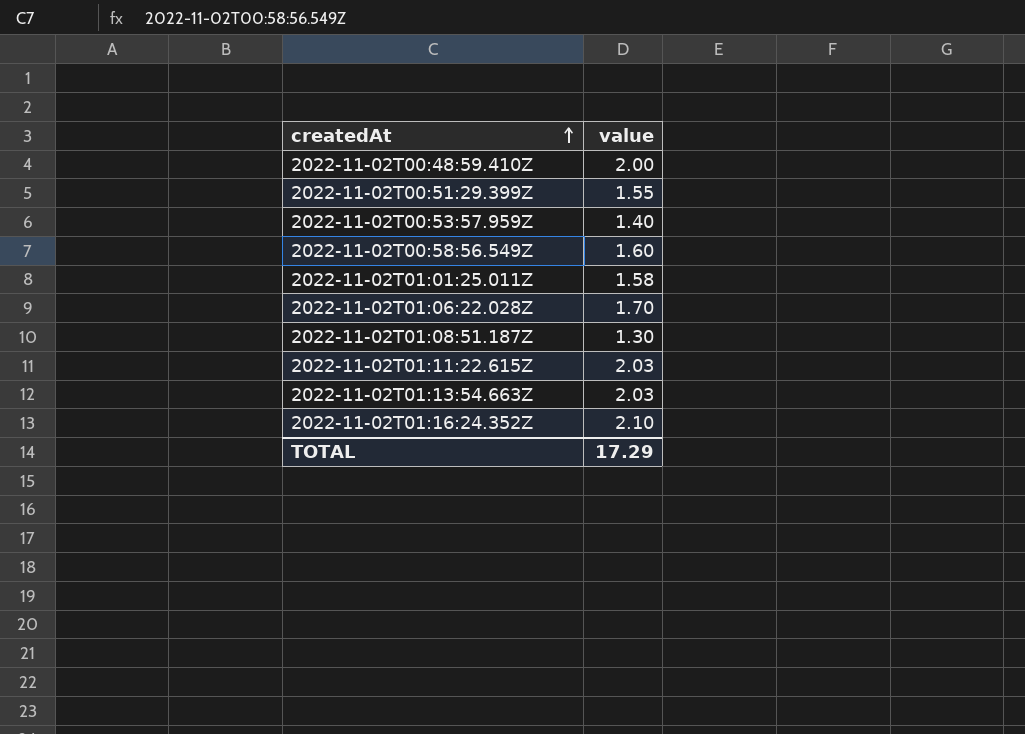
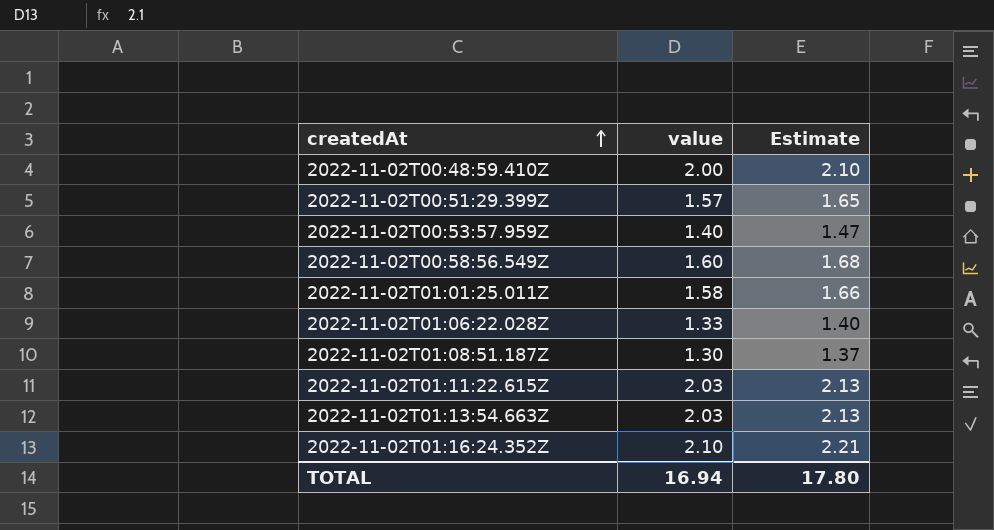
column Estimate | formula: none -> [value] * 1.05
2022-11-02T00:51:29.399Z | value: 1.55 -> 1.57
2022-11-02T01:06:22.028Z | value: 1.70 -> 1.33
TOTAL | value: 17.29 -> 16.94

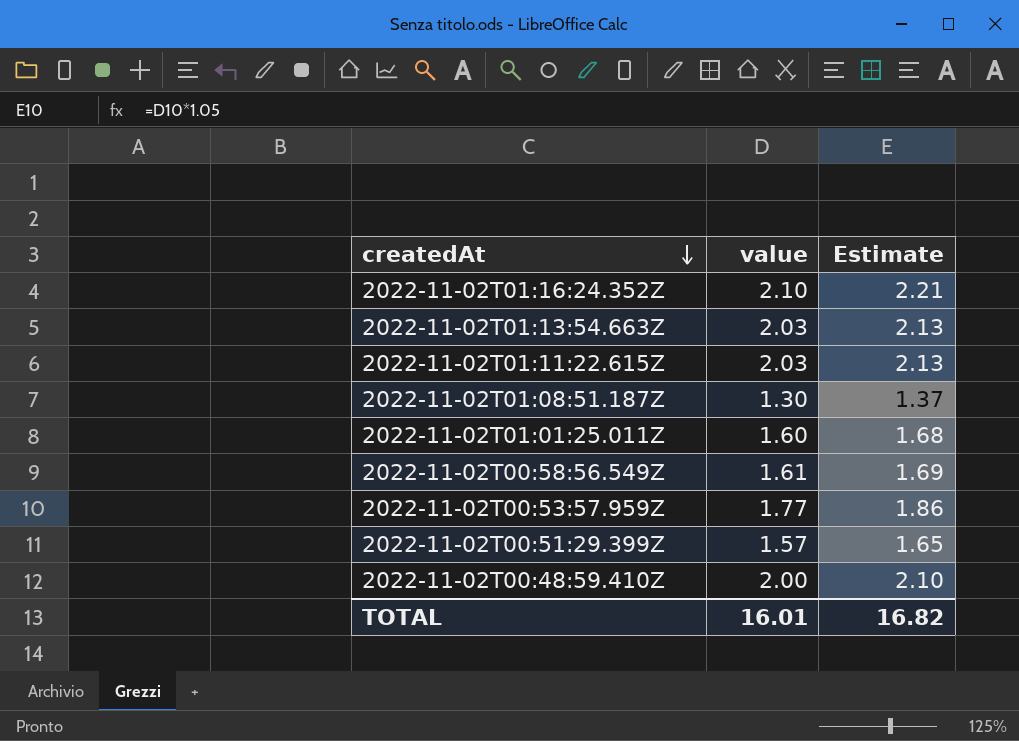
row order: createdAt ascending -> createdAt descending
row 2022-11-02T01:06:22.028Z: 1.33 | 1.40 -> none
2022-11-02T01:01:25.011Z | value: 1.58 -> 1.60
2022-11-02T01:01:25.011Z | Estimate: 1.66 -> 1.68
2022-11-02T00:58:56.549Z | value: 1.60 -> 1.61
2022-11-02T00:58:56.549Z | Estimate: 1.68 -> 1.69
2022-11-02T00:53:57.959Z | value: 1.40 -> 1.77
2022-11-02T00:53:57.959Z | Estimate: 1.47 -> 1.86
TOTAL | value: 16.94 -> 16.01
TOTAL | Estimate: 17.80 -> 16.82

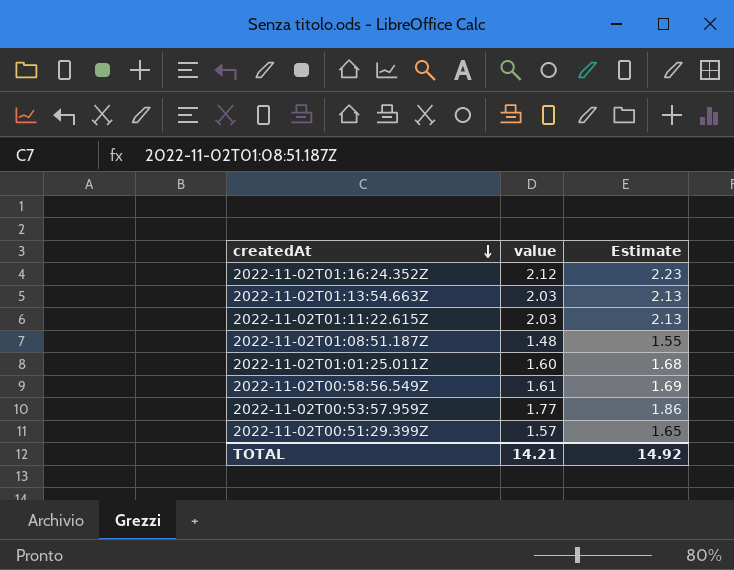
row 2022-11-02T00:48:59.410Z: 2.00 | 2.10 -> none
2022-11-02T01:16:24.352Z | value: 2.10 -> 2.12
2022-11-02T01:16:24.352Z | Estimate: 2.21 -> 2.23
2022-11-02T01:08:51.187Z | value: 1.30 -> 1.48
2022-11-02T01:08:51.187Z | Estimate: 1.37 -> 1.55
TOTAL | value: 16.01 -> 14.21
TOTAL | Estimate: 16.82 -> 14.92

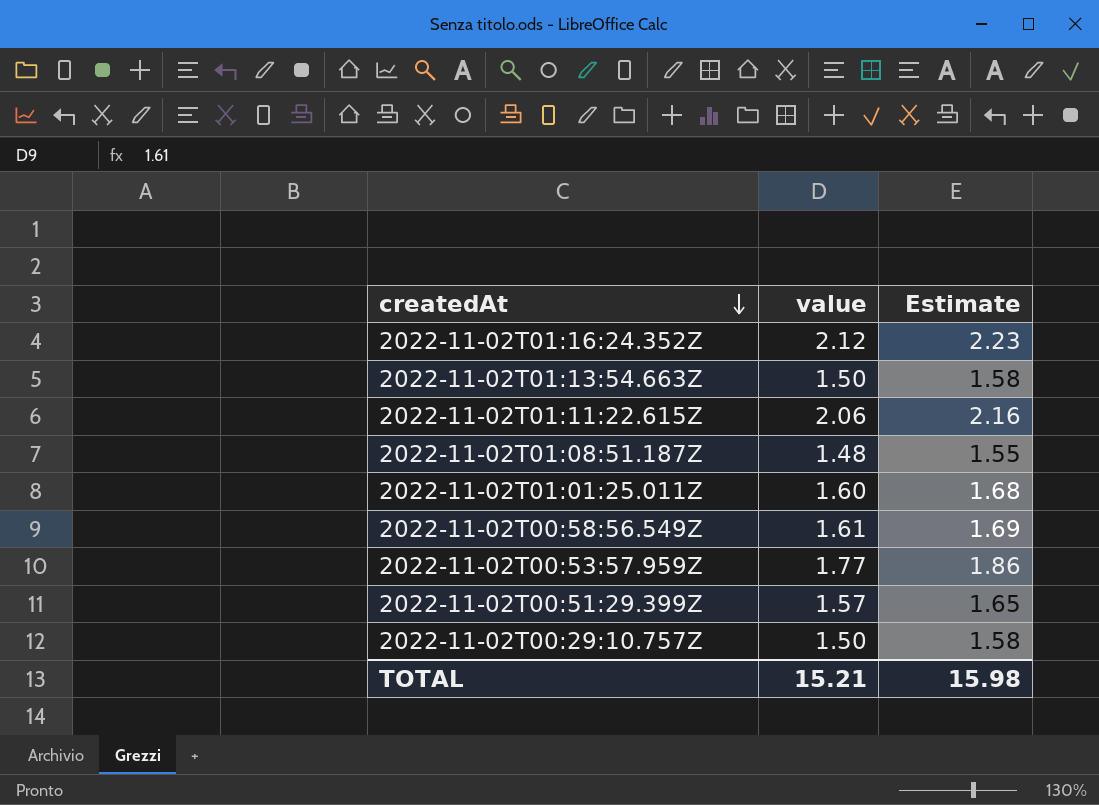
2022-11-02T01:13:54.663Z | value: 2.03 -> 1.50
2022-11-02T01:13:54.663Z | Estimate: 2.13 -> 1.58
2022-11-02T01:11:22.615Z | value: 2.03 -> 2.06
2022-11-02T01:11:22.615Z | Estimate: 2.13 -> 2.16
row 2022-11-02T00:29:10.757Z: none -> 1.50 | 1.58
TOTAL | value: 14.21 -> 15.21
TOTAL | Estimate: 14.92 -> 15.98

